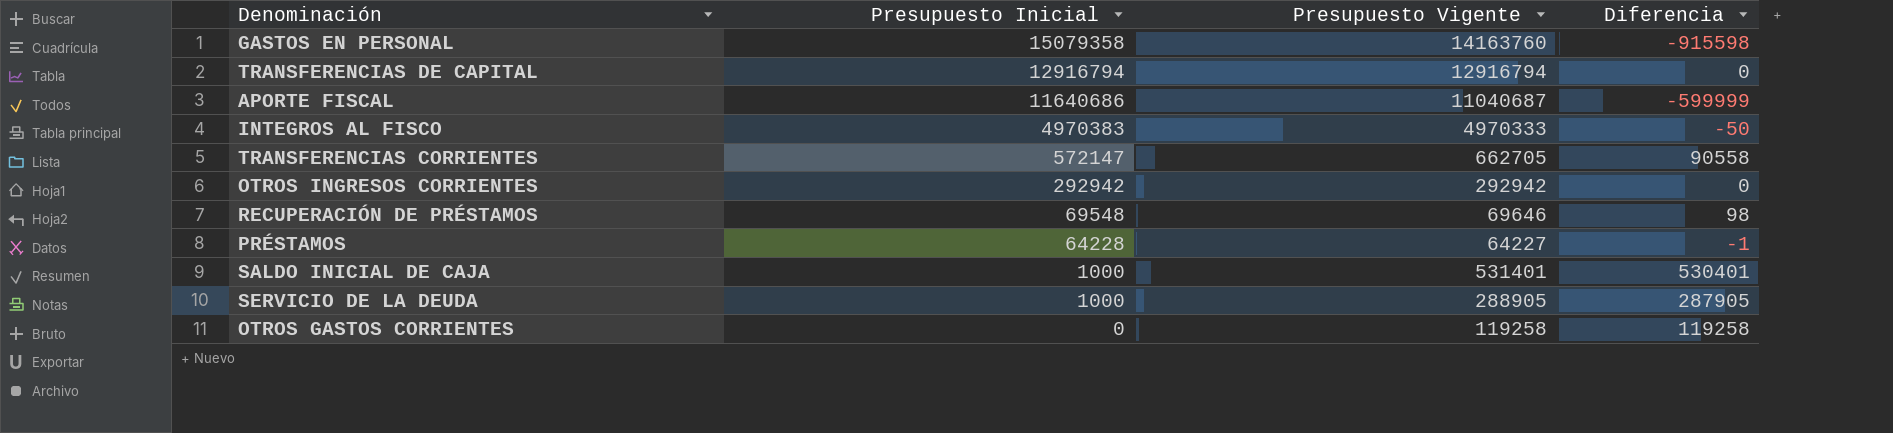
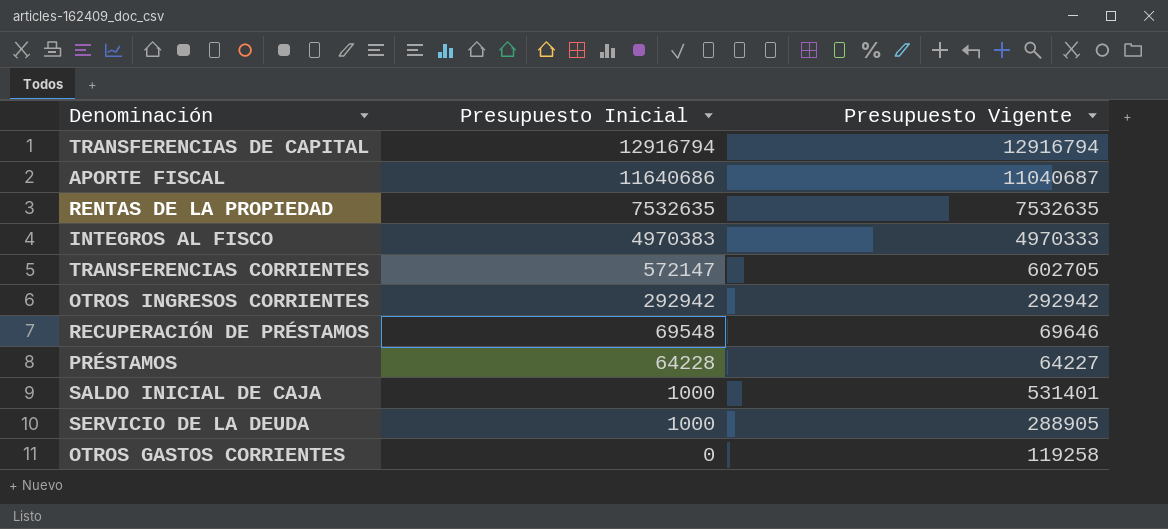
column Diferencia | formula: [Presupuesto Vigente] - [Presupuesto Inicial] -> none
row GASTOS EN PERSONAL: 15079358 | 14163760 | -915598 -> none
row RENTAS DE LA PROPIEDAD: none -> 7532635 | 7532635
TRANSFERENCIAS CORRIENTES | Presupuesto Vigente: 662705 -> 602705

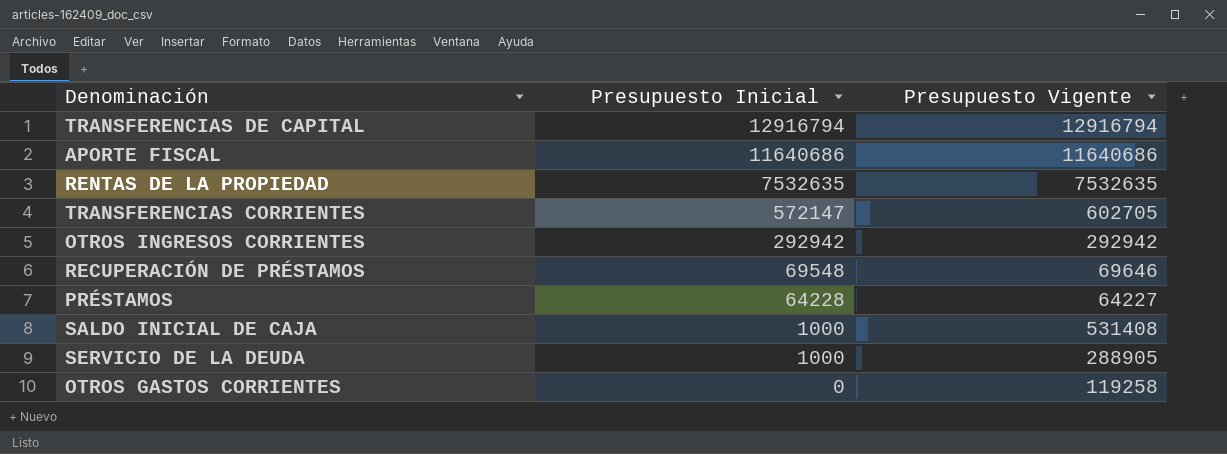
row INTEGROS AL FISCO: 4970383 | 4970333 -> none
APORTE FISCAL | Presupuesto Vigente: 11040687 -> 11640686
SALDO INICIAL DE CAJA | Presupuesto Vigente: 531401 -> 531408

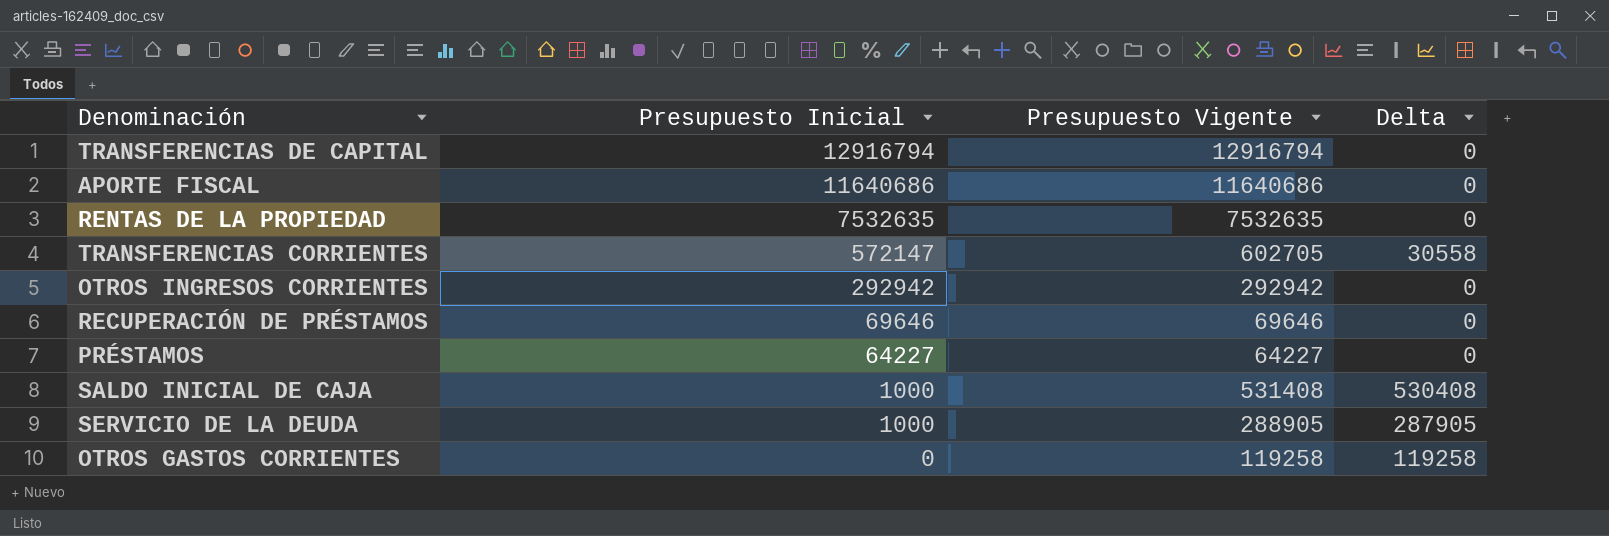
column Delta | formula: none -> [Presupuesto Vigente] - [Presupuesto Inicial]
RECUPERACIÓN DE PRÉSTAMOS | Presupuesto Inicial: 69548 -> 69646
PRÉSTAMOS | Presupuesto Inicial: 64228 -> 64227

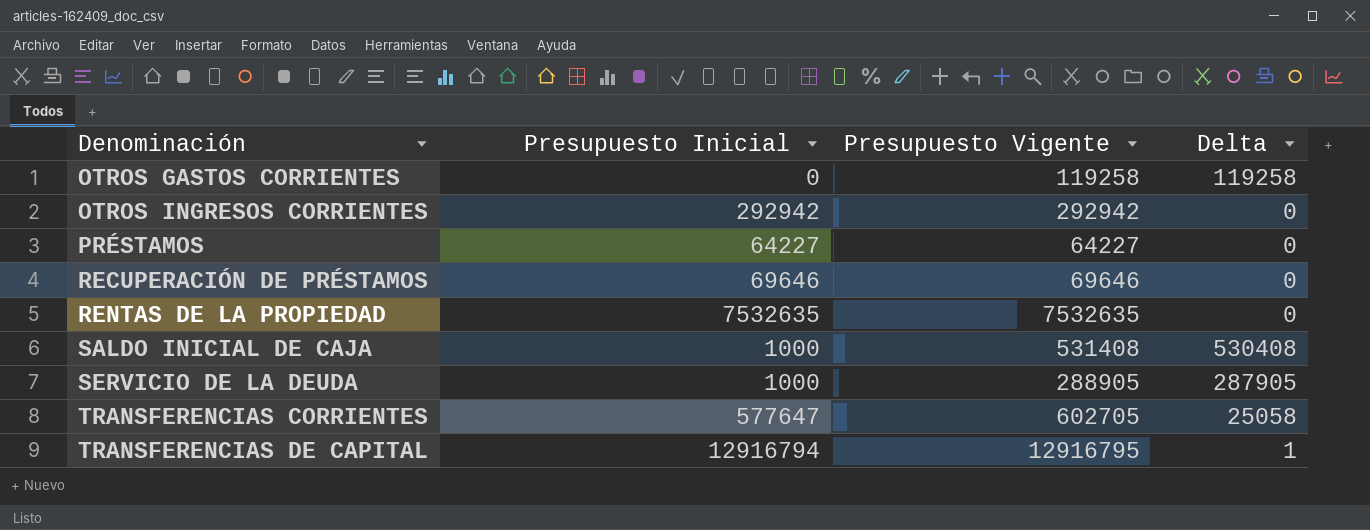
row order: Presupuesto Inicial descending -> Denominación ascending
row APORTE FISCAL: 11640686 | 11640686 | 0 -> none
TRANSFERENCIAS CORRIENTES | Presupuesto Inicial: 572147 -> 577647
TRANSFERENCIAS CORRIENTES | Delta: 30558 -> 25058
TRANSFERENCIAS DE CAPITAL | Presupuesto Vigente: 12916794 -> 12916795
TRANSFERENCIAS DE CAPITAL | Delta: 0 -> 1

